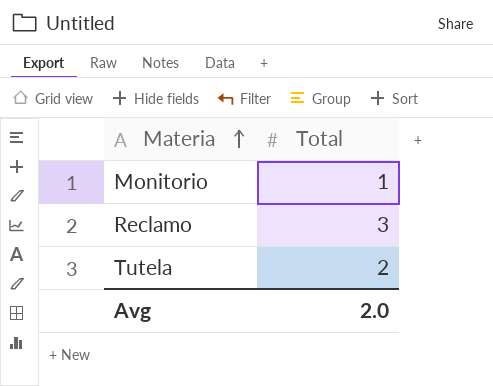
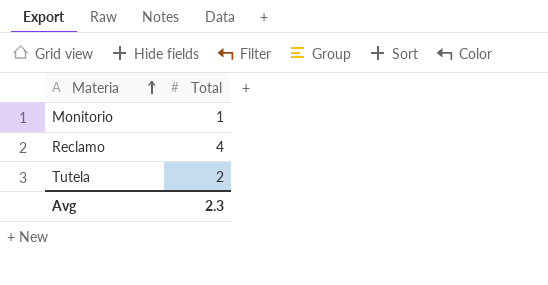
Reclamo | Total: 3 -> 4
Avg | Total: 2.0 -> 2.3

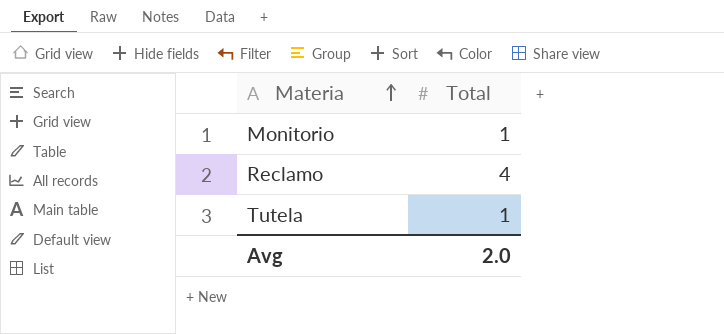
Tutela | Total: 2 -> 1
Avg | Total: 2.3 -> 2.0

